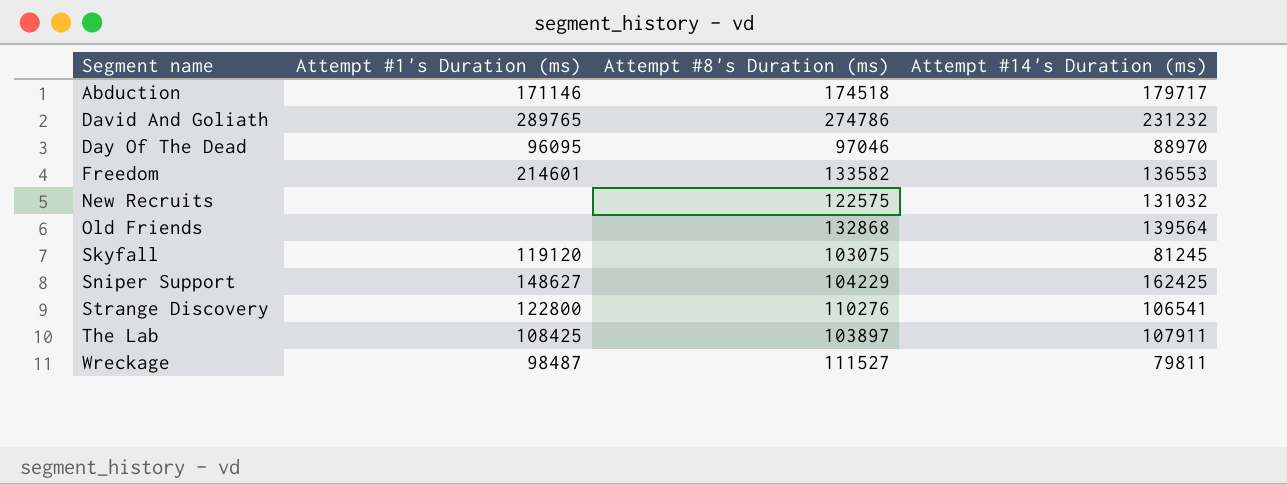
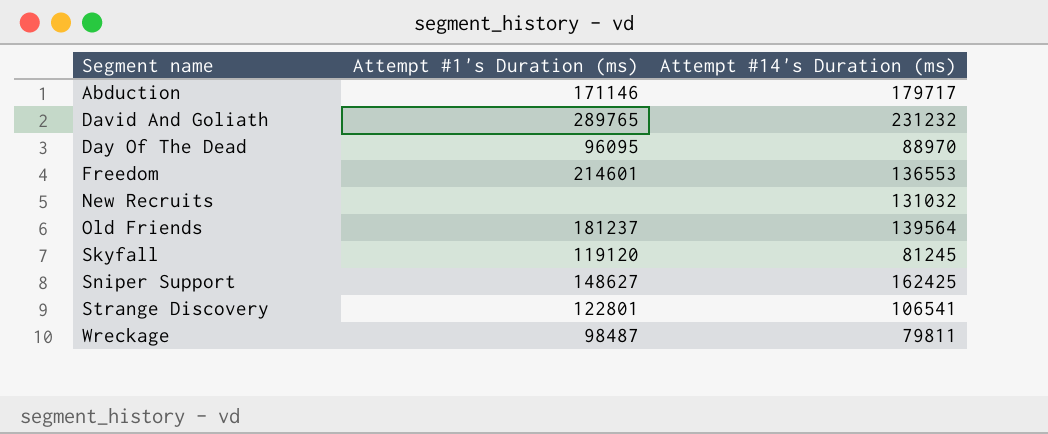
column Attempt #8's Duration (ms) | position: 3 -> none
row The Lab: 108425 | 103897 | 107911 -> none
Old Friends | Attempt #1's Duration (ms): none -> 181237
Strange Discovery | Attempt #1's Duration (ms): 122800 -> 122801

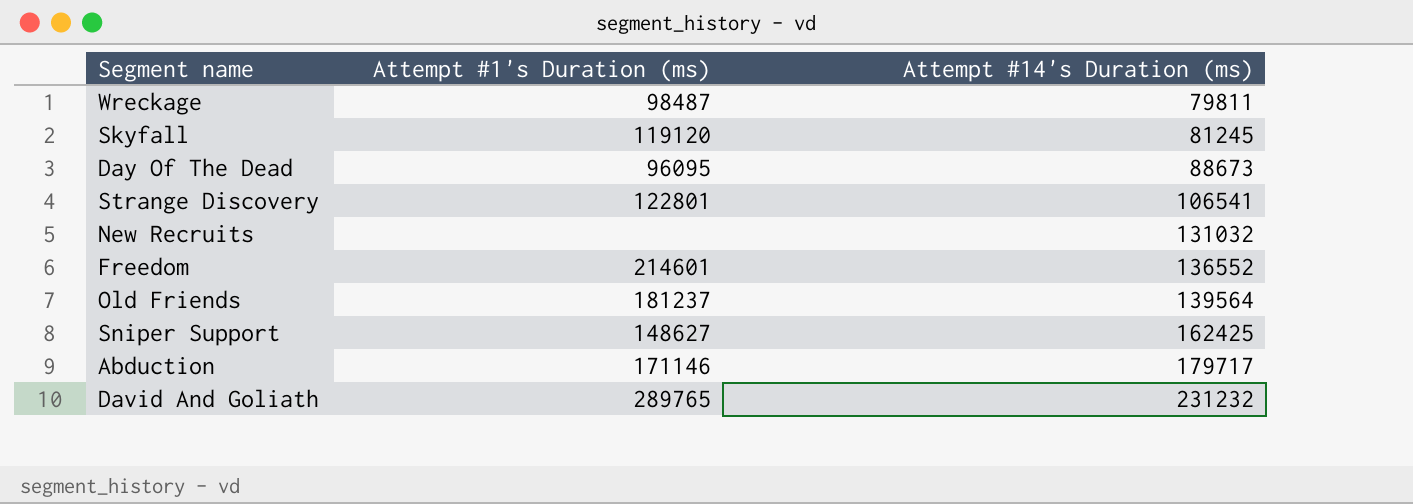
row order: Segment name ascending -> Attempt #14's Duration (ms) ascending
Day Of The Dead | Attempt #14's Duration (ms): 88970 -> 88673
Freedom | Attempt #14's Duration (ms): 136553 -> 136552

